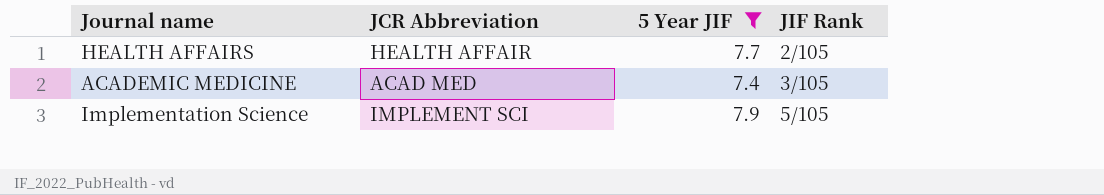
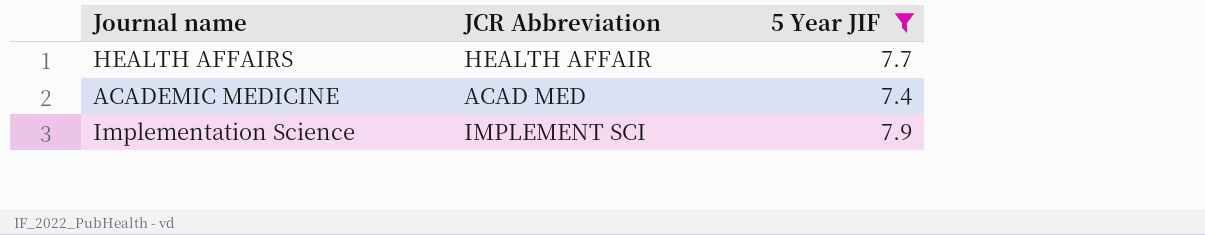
column JIF Rank | position: 4 -> none

